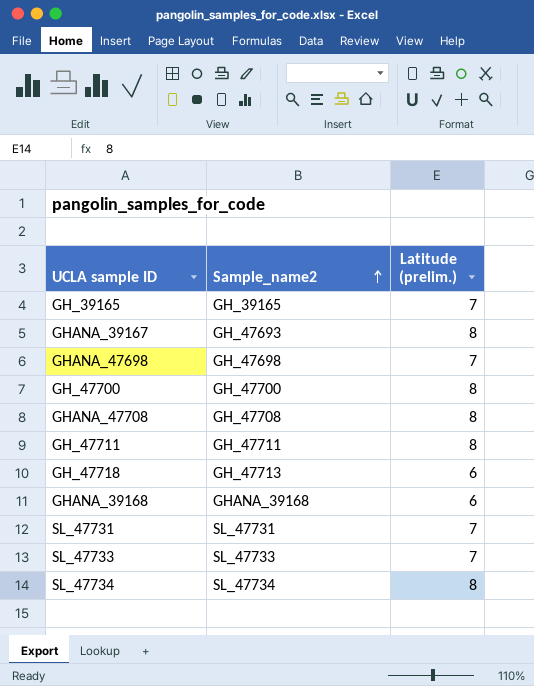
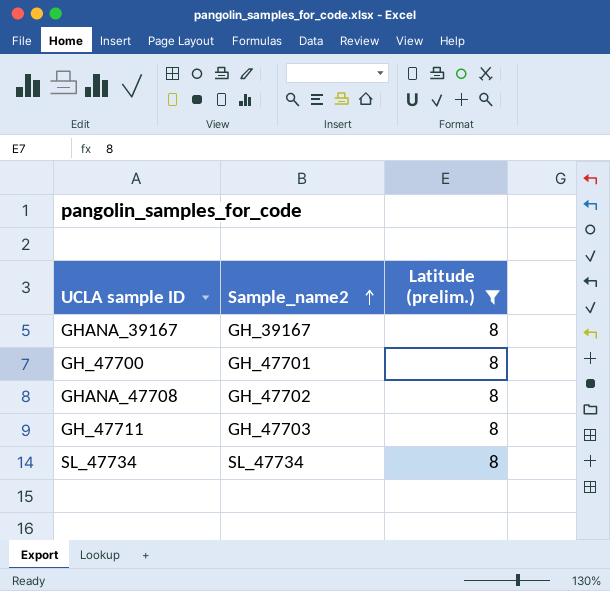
filter: none -> Latitude (prelim.) = 8
GHANA_39167 | Sample_name2: GH_47693 -> GH_39167
GH_47700 | Sample_name2: GH_47700 -> GH_47701
GHANA_47708 | Sample_name2: GH_47708 -> GH_47702
GH_47711 | Sample_name2: GH_47711 -> GH_47703

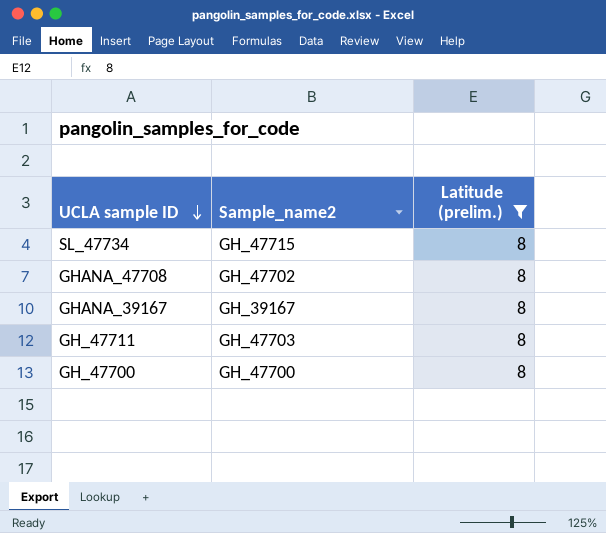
row order: Sample_name2 ascending -> UCLA sample ID descending
SL_47734 | Sample_name2: SL_47734 -> GH_47715
GH_47700 | Sample_name2: GH_47701 -> GH_47700

